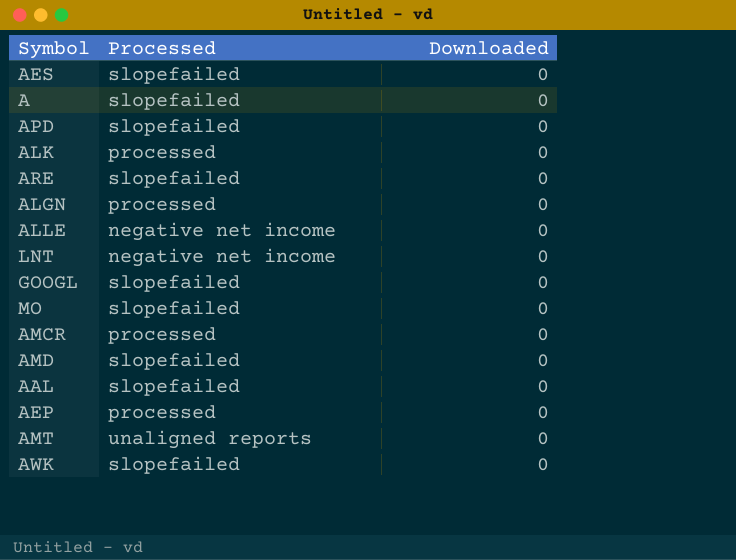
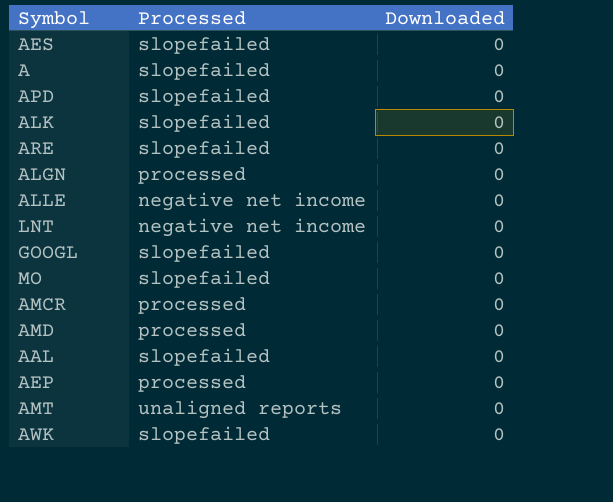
ALK | Processed: processed -> slopefailed
AMD | Processed: slopefailed -> processed

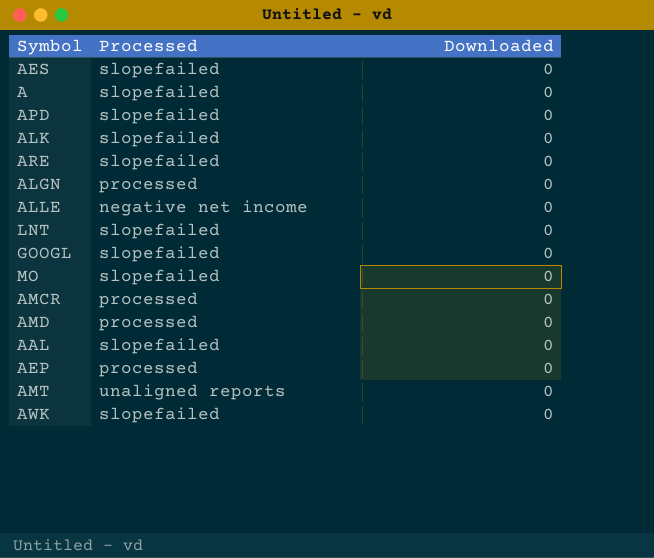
LNT | Processed: negative net income -> slopefailed

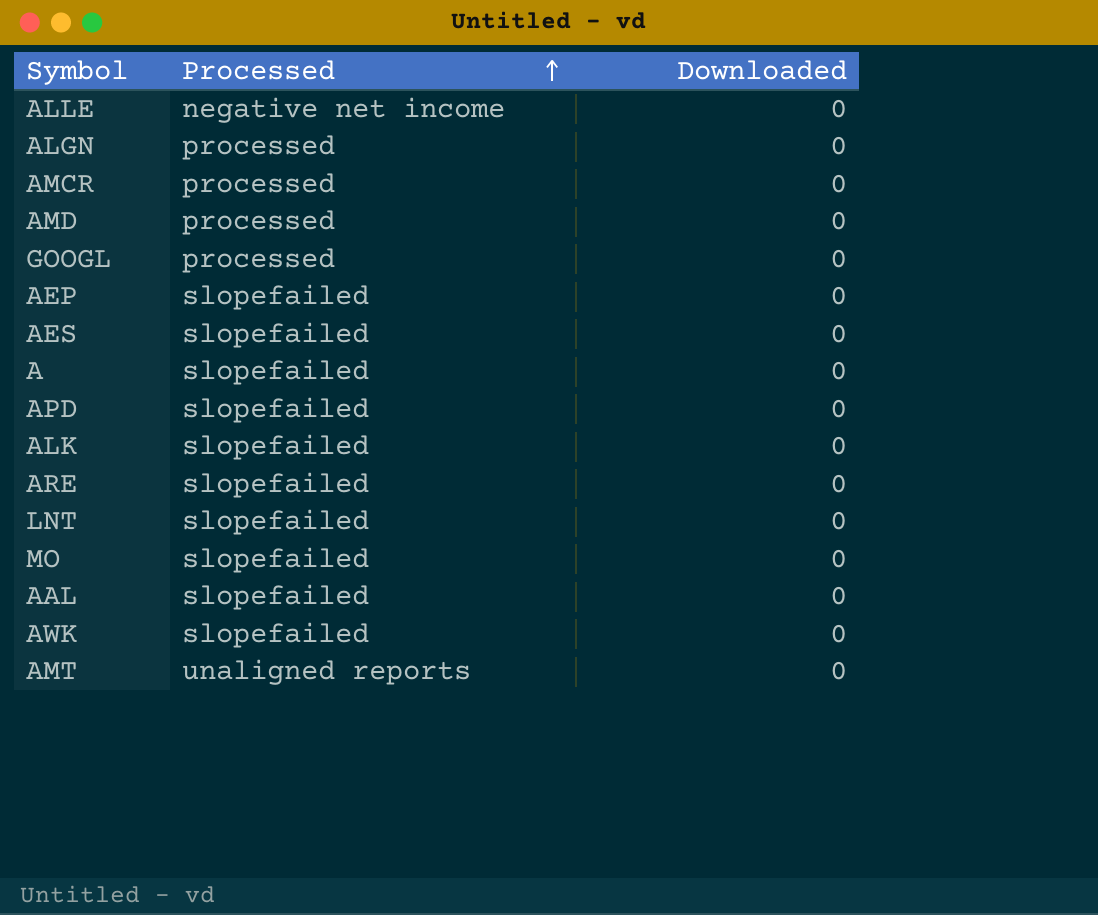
row order: none -> Processed ascending
GOOGL | Processed: slopefailed -> processed
AEP | Processed: processed -> slopefailed

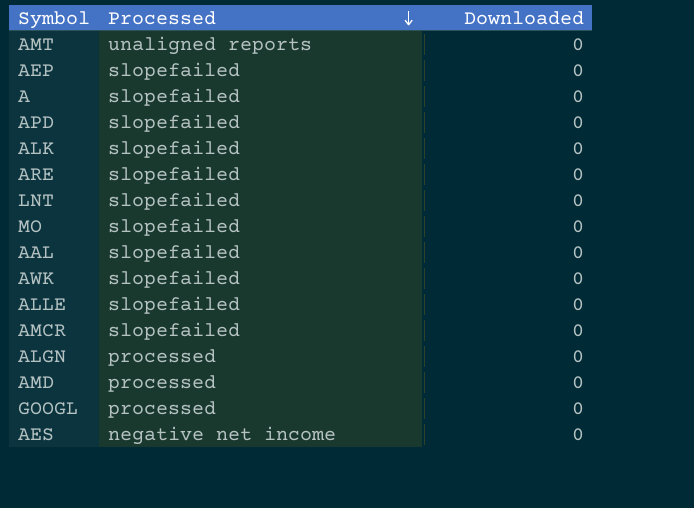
row order: Processed ascending -> Processed descending
ALLE | Processed: negative net income -> slopefailed
AMCR | Processed: processed -> slopefailed
AES | Processed: slopefailed -> negative net income

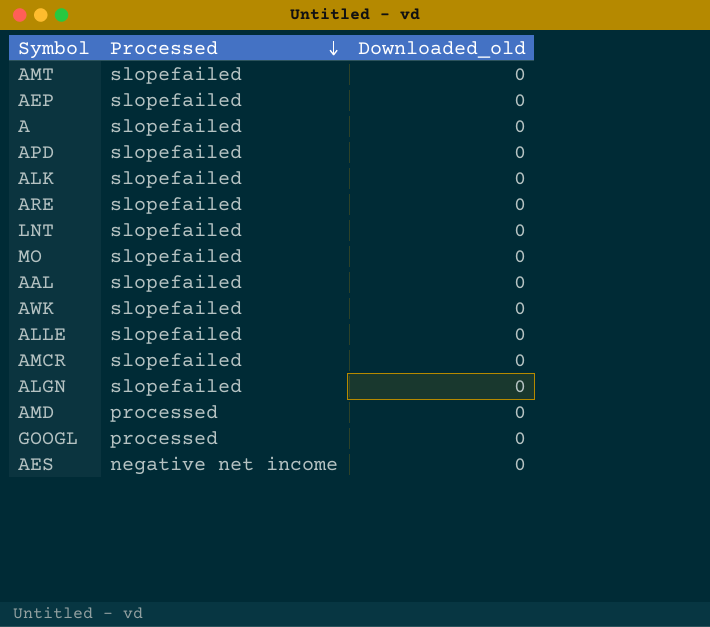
column name: Downloaded -> Downloaded_old
AMT | Processed: unaligned reports -> slopefailed
ALGN | Processed: processed -> slopefailed

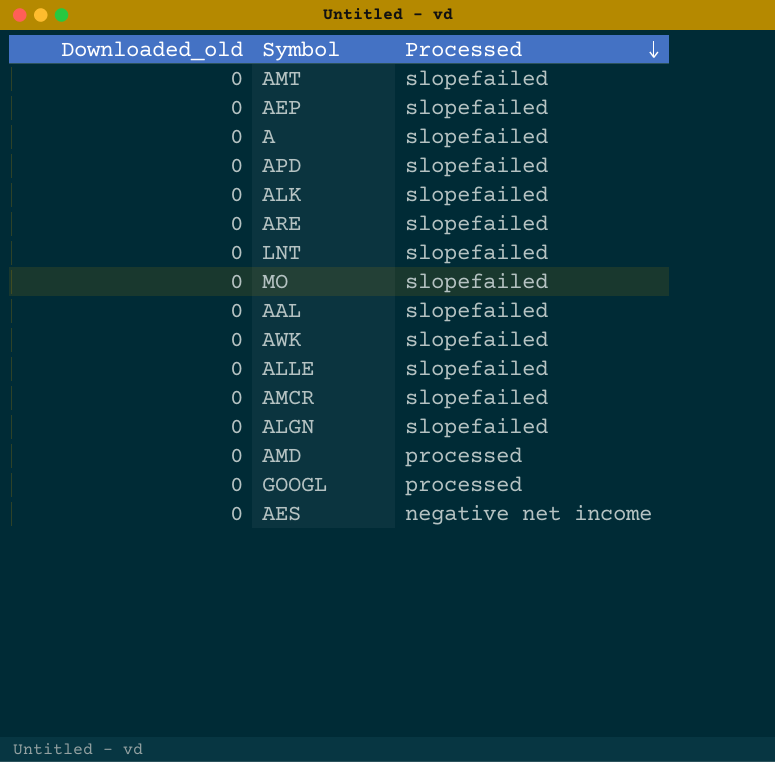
column Downloaded_old | position: 3 -> 1

